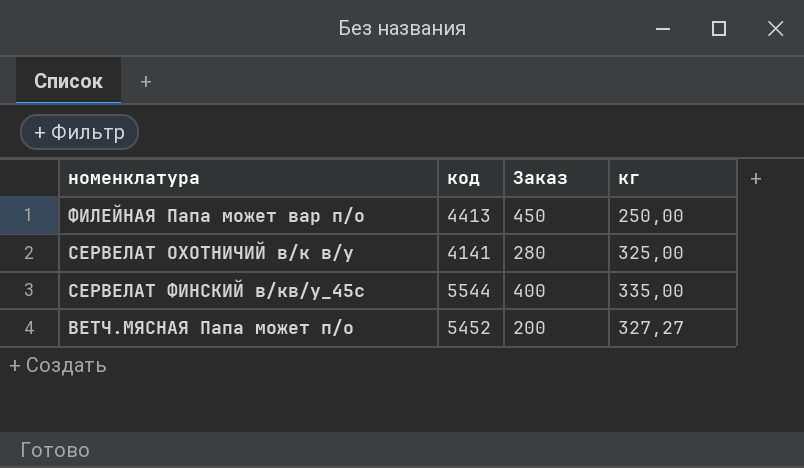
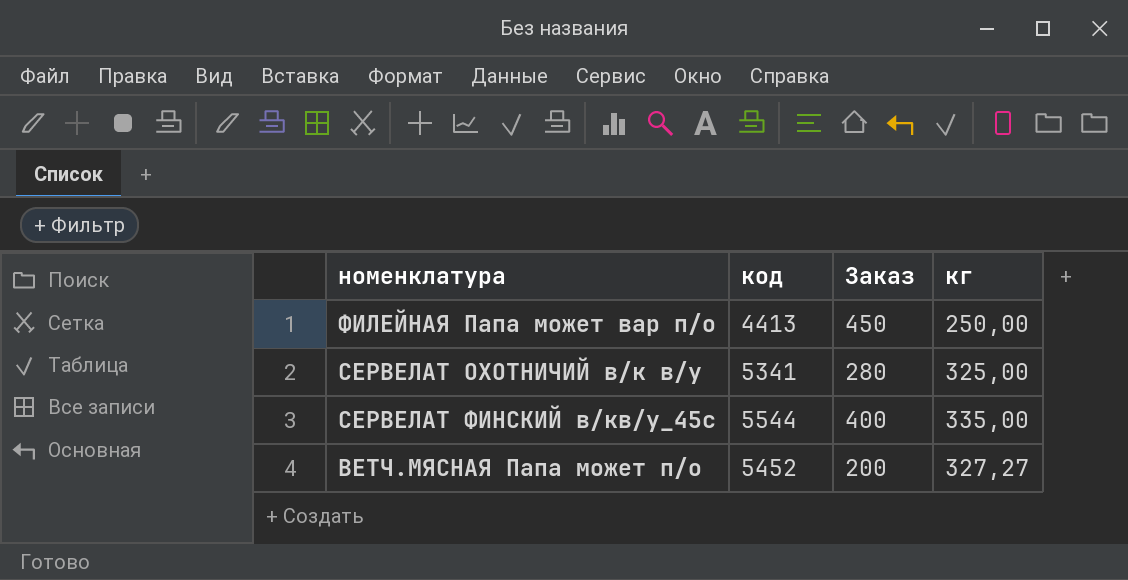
СЕРВЕЛАТ ОХОТНИЧИЙ в/к в/у | код: 4141 -> 5341

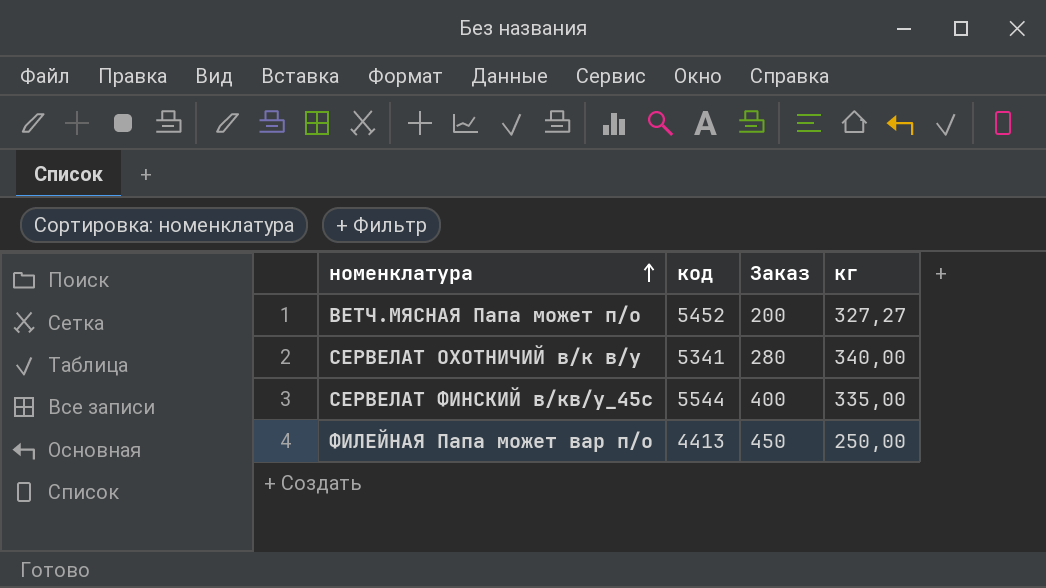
row order: none -> номенклатура ascending
СЕРВЕЛАТ ОХОТНИЧИЙ в/к в/у | кг: 325,00 -> 340,00

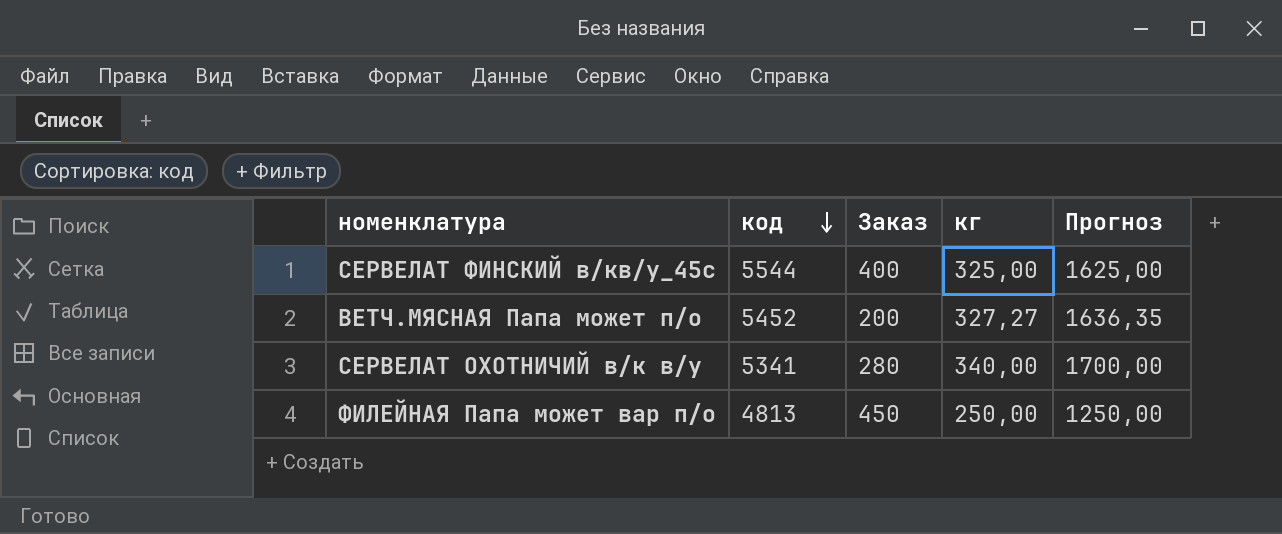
row order: номенклатура ascending -> код descending
column Прогноз | formula: none -> [кг] * 5
СЕРВЕЛАТ ФИНСКИЙ в/кв/у_45с | кг: 335,00 -> 325,00
ФИЛЕЙНАЯ Папа может вар п/о | код: 4413 -> 4813

